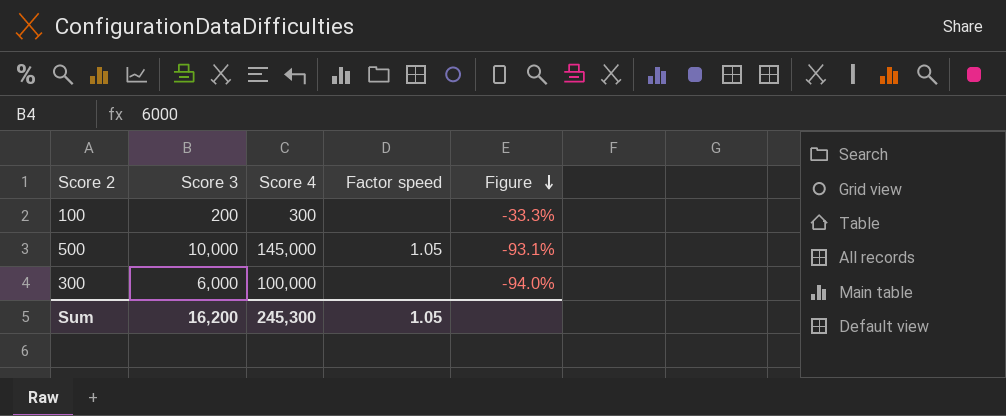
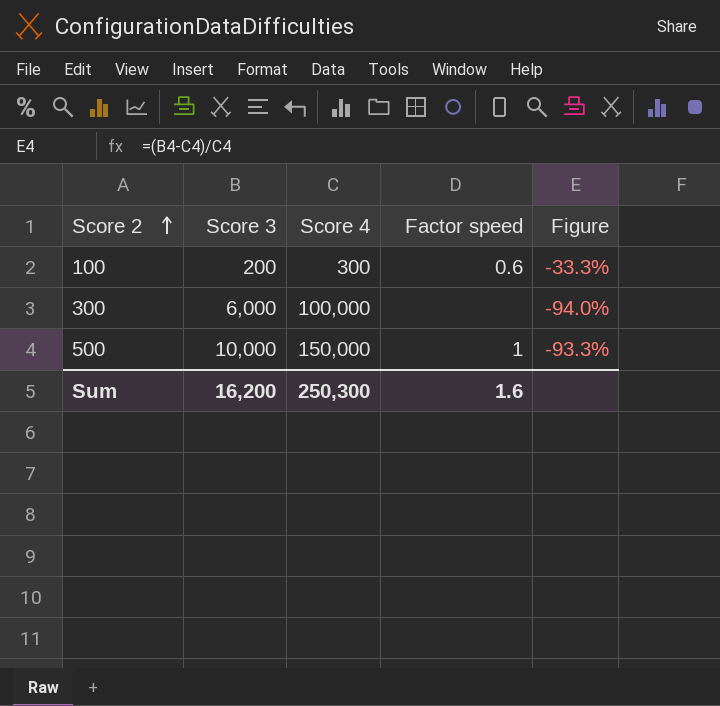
row order: Figure descending -> Score 2 ascending
100 | Factor speed: none -> 0.6
500 | Score 4: 145,000 -> 150,000
500 | Factor speed: 1.05 -> 1
500 | Figure: -93.1% -> -93.3%
Sum | Score 4: 245,300 -> 250,300
Sum | Factor speed: 1.05 -> 1.6

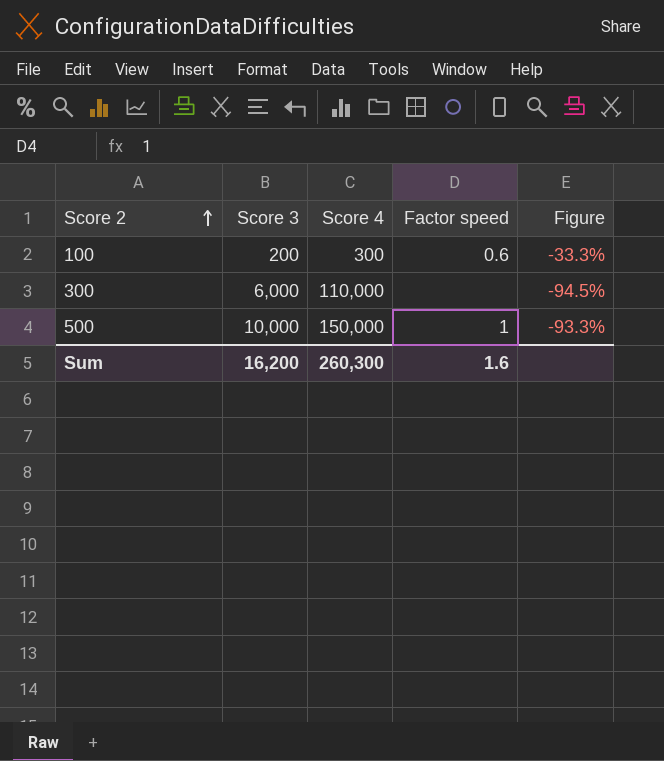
300 | Score 4: 100,000 -> 110,000
300 | Figure: -94.0% -> -94.5%
Sum | Score 4: 250,300 -> 260,300

